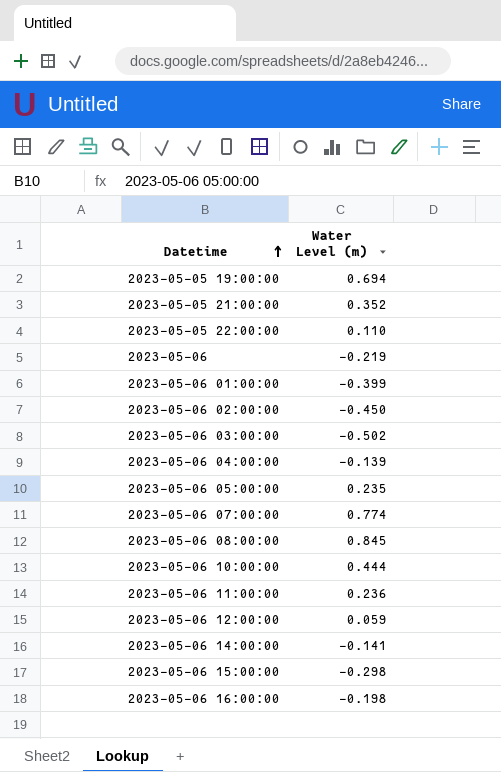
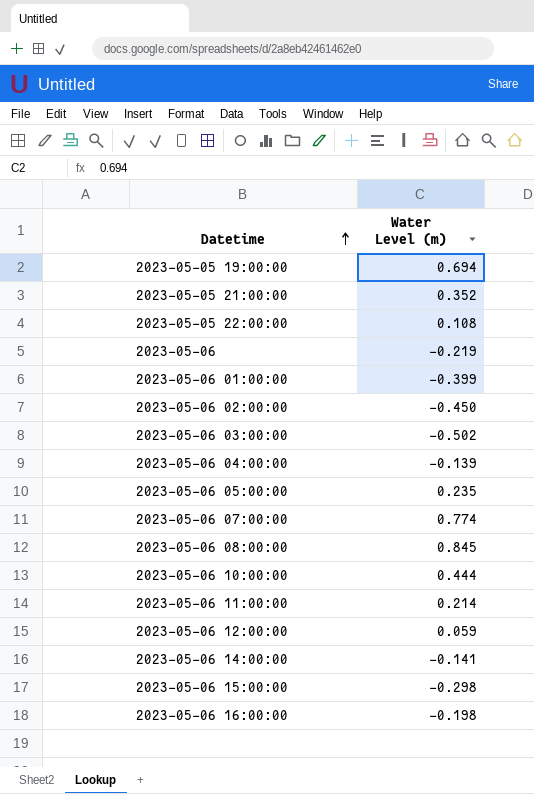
2023-05-05 22:00:00 | Water Level (m): 0.110 -> 0.108
2023-05-06 11:00:00 | Water Level (m): 0.236 -> 0.214

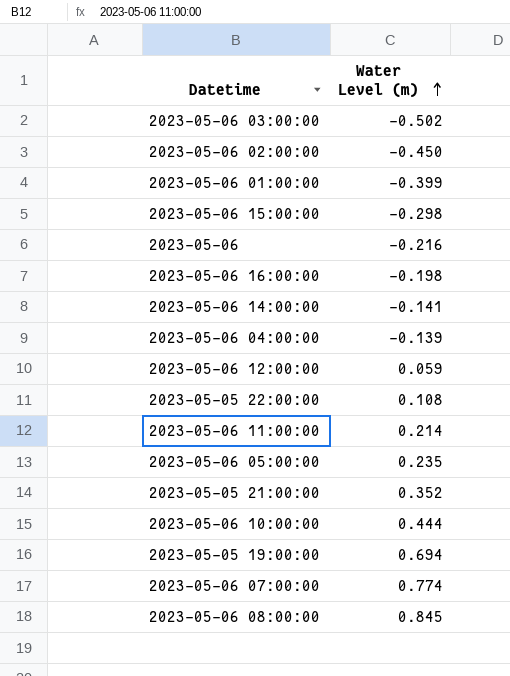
row order: Datetime ascending -> Water Level (m) ascending
2023-05-06 | Water Level (m): -0.219 -> -0.216

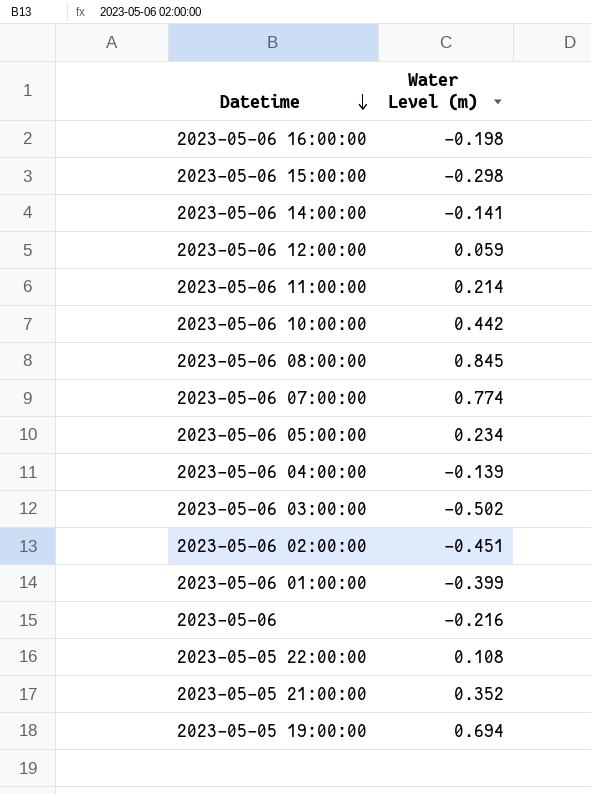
row order: Water Level (m) ascending -> Datetime descending
2023-05-06 10:00:00 | Water Level (m): 0.444 -> 0.442
2023-05-06 05:00:00 | Water Level (m): 0.235 -> 0.234
2023-05-06 02:00:00 | Water Level (m): -0.450 -> -0.451

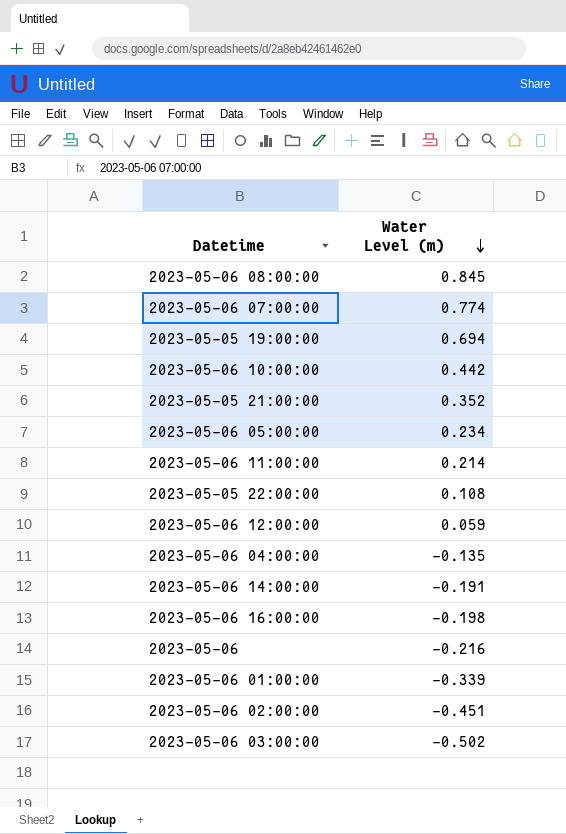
row order: Datetime descending -> Water Level (m) descending
row 2023-05-06 15:00:00: -0.298 -> none
2023-05-06 04:00:00 | Water Level (m): -0.139 -> -0.135
2023-05-06 14:00:00 | Water Level (m): -0.141 -> -0.191
2023-05-06 01:00:00 | Water Level (m): -0.399 -> -0.339

